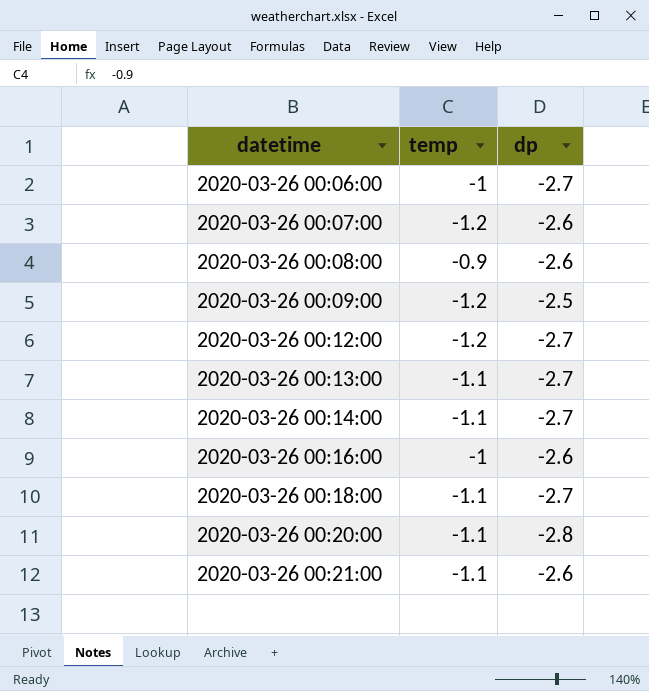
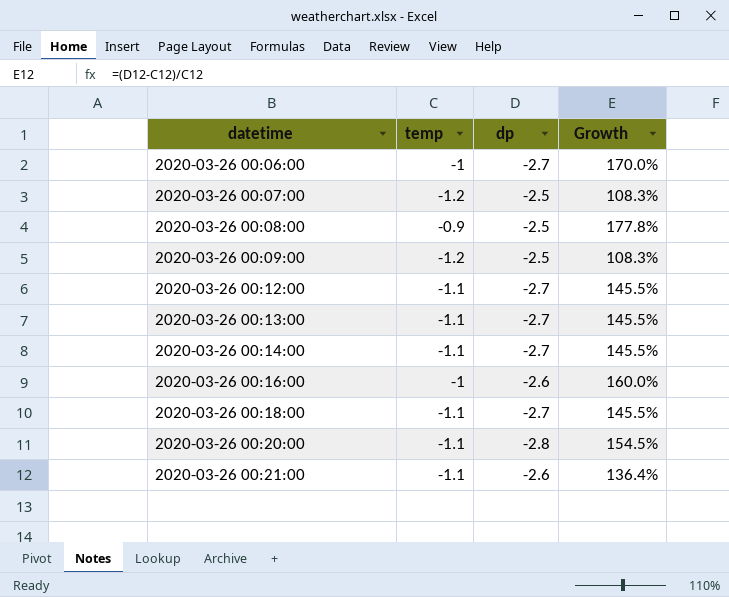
column Growth | formula: none -> ([dp] - [temp]) / [temp]
2020-03-26 00:07:00 | dp: -2.6 -> -2.5
2020-03-26 00:08:00 | dp: -2.6 -> -2.5
2020-03-26 00:12:00 | temp: -1.2 -> -1.1

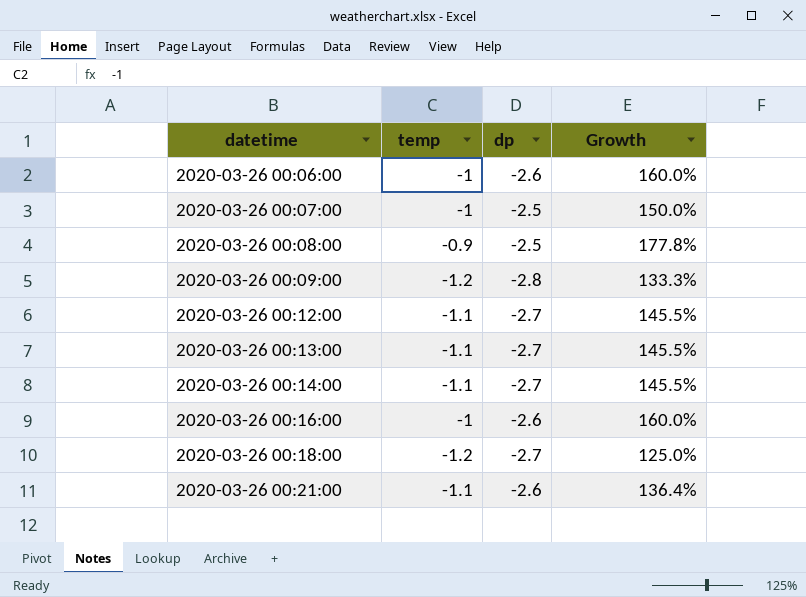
row 2020-03-26 00:20:00: -1.1 | -2.8 | 154.5% -> none
2020-03-26 00:06:00 | dp: -2.7 -> -2.6
2020-03-26 00:06:00 | Growth: 170.0% -> 160.0%
2020-03-26 00:07:00 | temp: -1.2 -> -1
2020-03-26 00:07:00 | Growth: 108.3% -> 150.0%
2020-03-26 00:09:00 | dp: -2.5 -> -2.8
2020-03-26 00:09:00 | Growth: 108.3% -> 133.3%
2020-03-26 00:18:00 | temp: -1.1 -> -1.2
2020-03-26 00:18:00 | Growth: 145.5% -> 125.0%

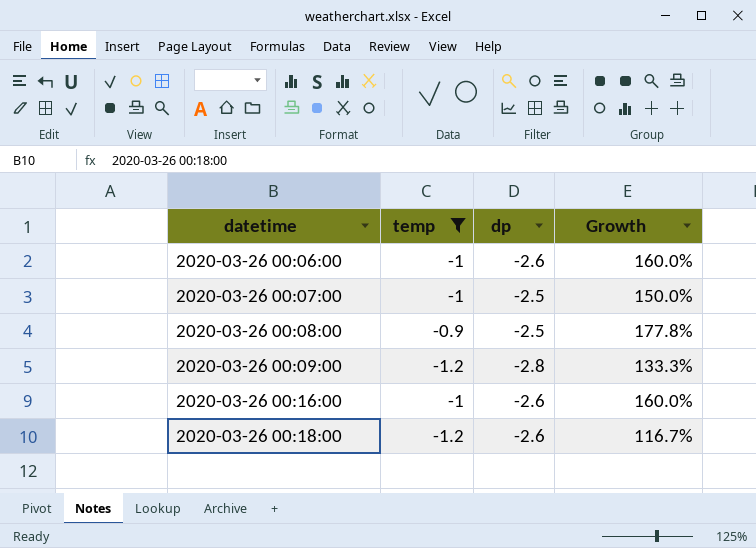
filter: none -> temp != -1.1
2020-03-26 00:18:00 | dp: -2.7 -> -2.6
2020-03-26 00:18:00 | Growth: 125.0% -> 116.7%

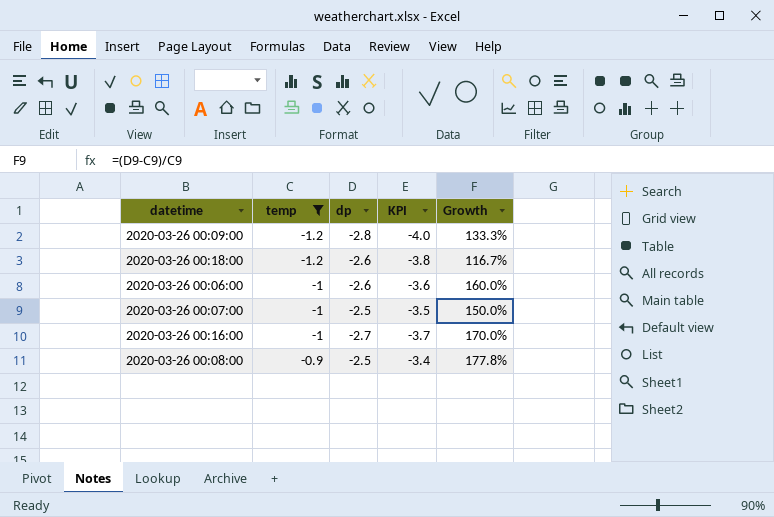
row order: datetime ascending -> temp ascending
column KPI | formula: none -> [temp] + [dp]
2020-03-26 00:16:00 | dp: -2.6 -> -2.7
2020-03-26 00:16:00 | Growth: 160.0% -> 170.0%

